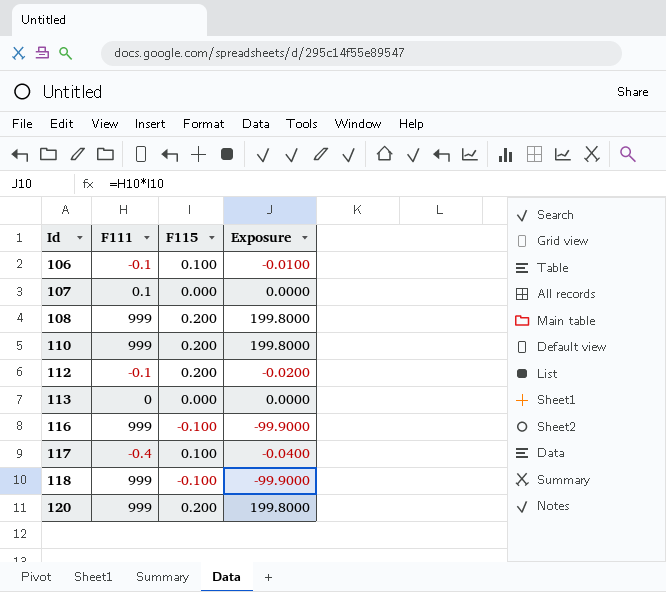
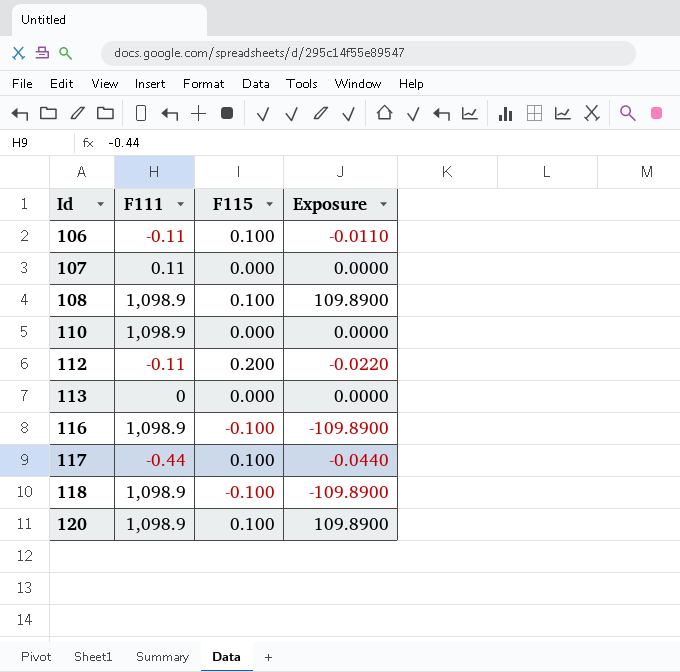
106 | F111: -0.1 -> -0.11
106 | Exposure: -0.0100 -> -0.0110
107 | F111: 0.1 -> 0.11
108 | F111: 999 -> 1,098.9
108 | F115: 0.200 -> 0.100
108 | Exposure: 199.8000 -> 109.8900
110 | F111: 999 -> 1,098.9
110 | F115: 0.200 -> 0.000
110 | Exposure: 199.8000 -> 0.0000
112 | F111: -0.1 -> -0.11
112 | Exposure: -0.0200 -> -0.0220
116 | F111: 999 -> 1,098.9
116 | Exposure: -99.9000 -> -109.8900
117 | F111: -0.4 -> -0.44
117 | Exposure: -0.0400 -> -0.0440
118 | F111: 999 -> 1,098.9
118 | Exposure: -99.9000 -> -109.8900
120 | F111: 999 -> 1,098.9
120 | F115: 0.200 -> 0.100
120 | Exposure: 199.8000 -> 109.8900

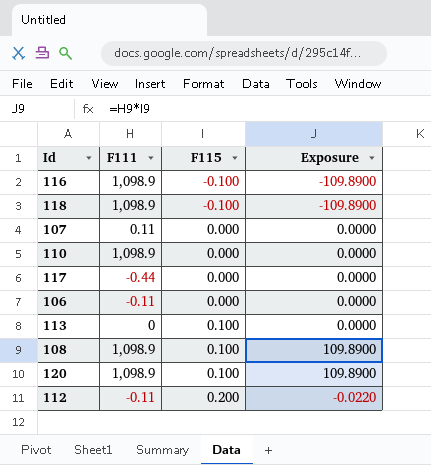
row order: Id ascending -> F115 ascending
117 | F115: 0.100 -> 0.000
117 | Exposure: -0.0440 -> 0.0000
106 | F115: 0.100 -> 0.000
106 | Exposure: -0.0110 -> 0.0000
113 | F115: 0.000 -> 0.100

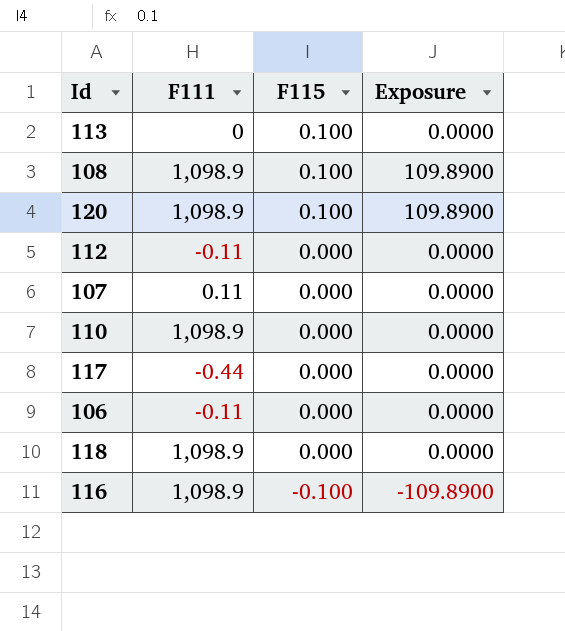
row order: F115 ascending -> F115 descending
112 | F115: 0.200 -> 0.000
112 | Exposure: -0.0220 -> 0.0000
118 | F115: -0.100 -> 0.000
118 | Exposure: -109.8900 -> 0.0000

